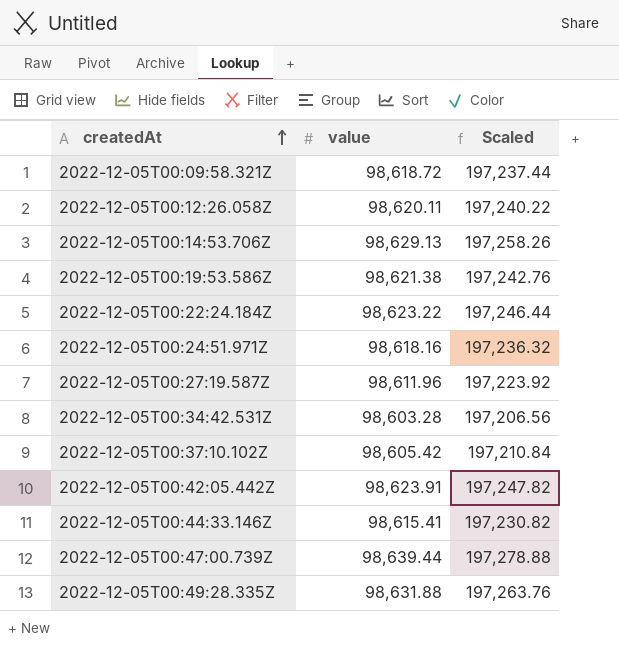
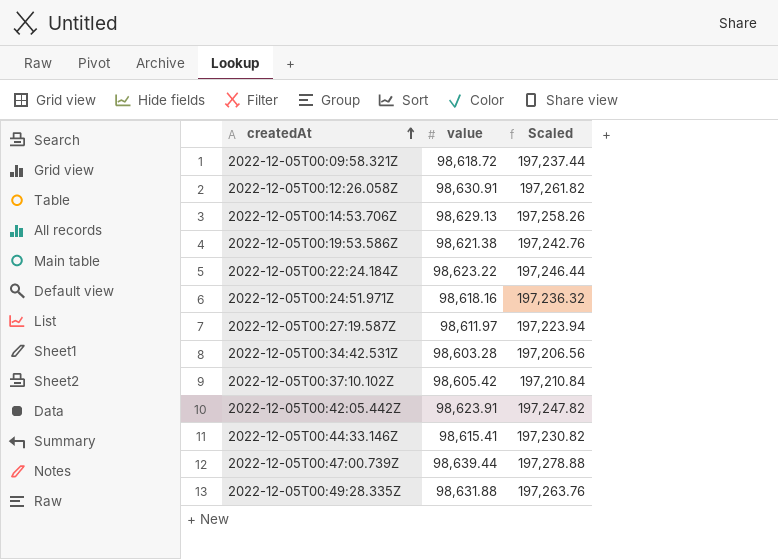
2022-12-05T00:12:26.058Z | value: 98,620.11 -> 98,630.91
2022-12-05T00:12:26.058Z | Scaled: 197,240.22 -> 197,261.82
2022-12-05T00:27:19.587Z | value: 98,611.96 -> 98,611.97
2022-12-05T00:27:19.587Z | Scaled: 197,223.92 -> 197,223.94

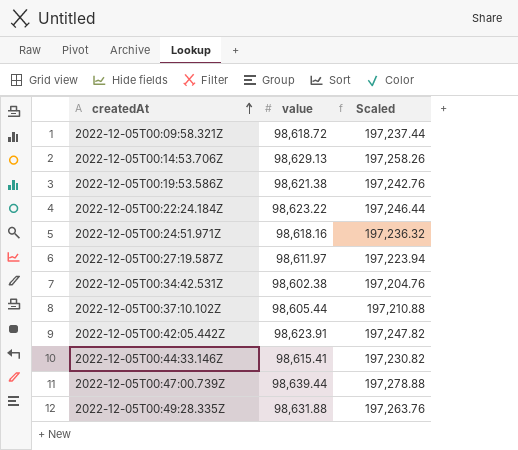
row 2022-12-05T00:12:26.058Z: 98,630.91 | 197,261.82 -> none
2022-12-05T00:34:42.531Z | value: 98,603.28 -> 98,602.38
2022-12-05T00:34:42.531Z | Scaled: 197,206.56 -> 197,204.76
2022-12-05T00:37:10.102Z | value: 98,605.42 -> 98,605.44
2022-12-05T00:37:10.102Z | Scaled: 197,210.84 -> 197,210.88

